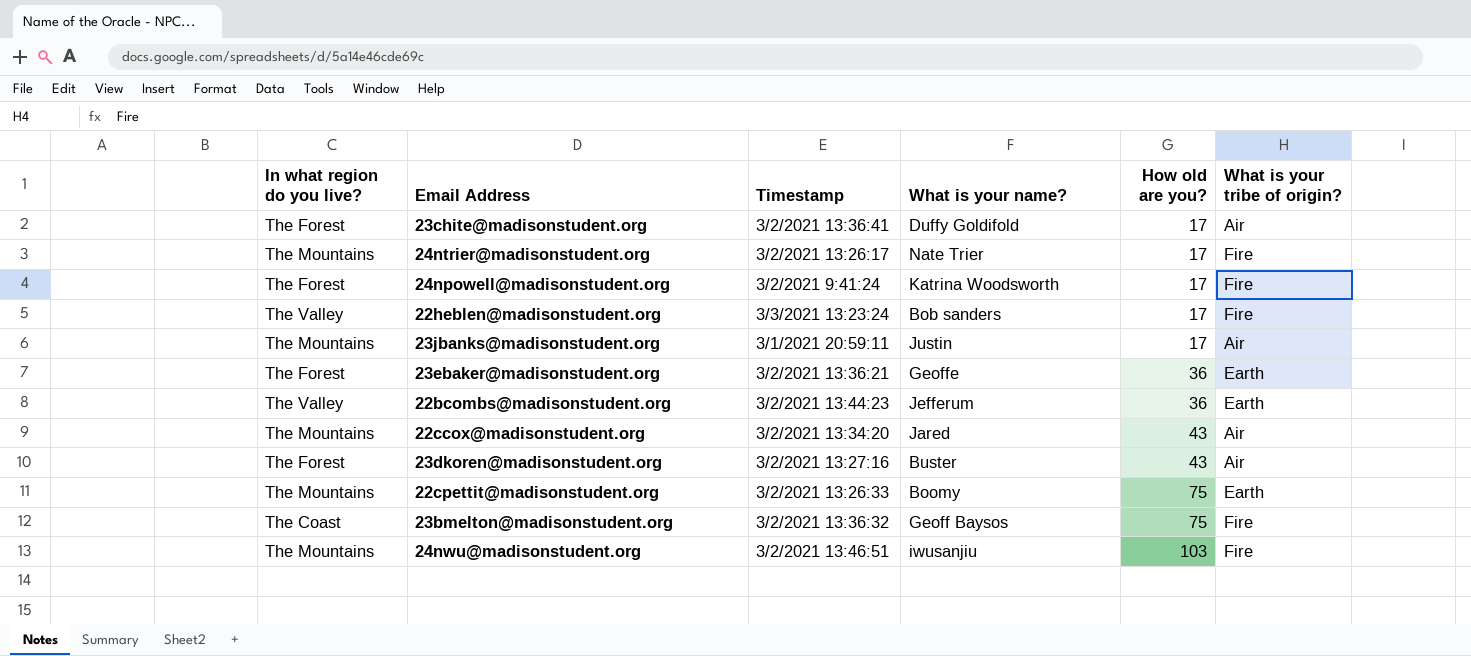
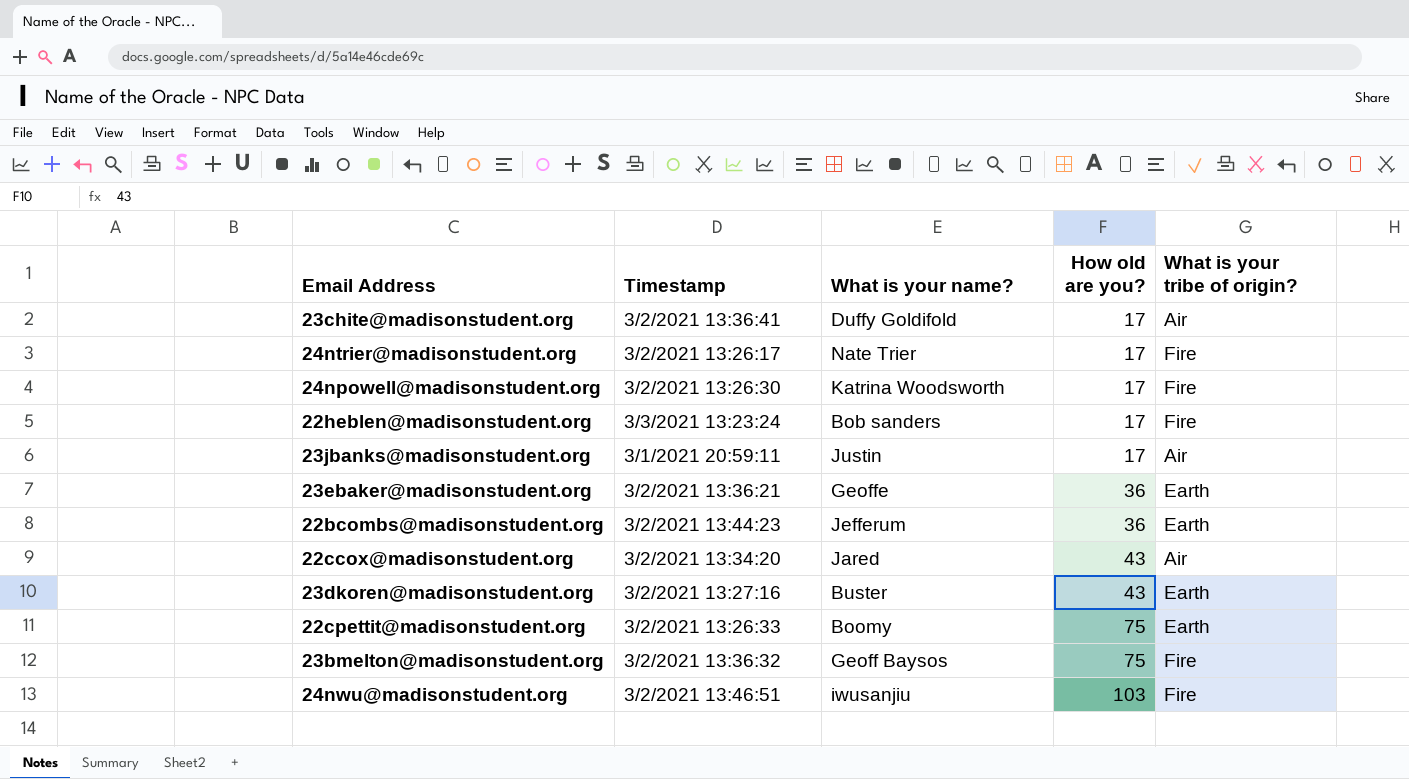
column In what region do you live? | position: 1 -> none
24npowell@madisonstudent.org | Timestamp: 3/2/2021 9:41:24 -> 3/2/2021 13:26:30
23dkoren@madisonstudent.org | What is your tribe of origin?: Air -> Earth

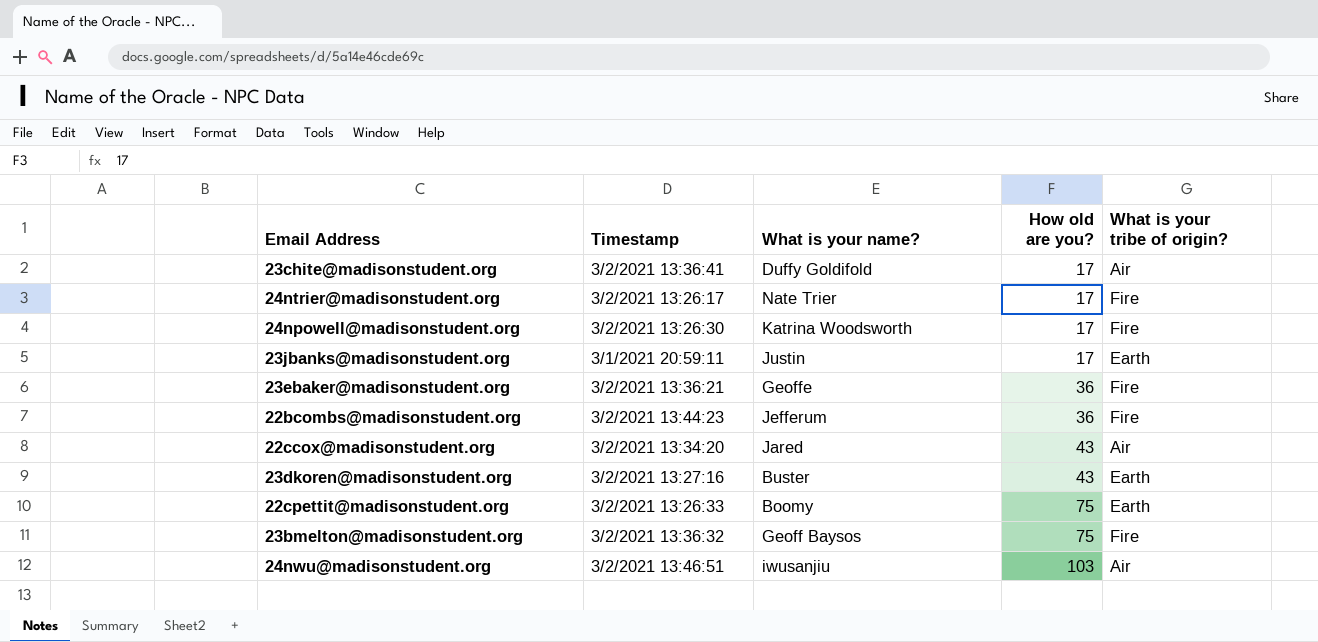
row 22heblen@madisonstudent.org: 3/3/2021 13:23:24 | Bob sanders | 17 | Fire -> none
23jbanks@madisonstudent.org | What is your tribe of origin?: Air -> Earth
23ebaker@madisonstudent.org | What is your tribe of origin?: Earth -> Fire
22bcombs@madisonstudent.org | What is your tribe of origin?: Earth -> Fire
24nwu@madisonstudent.org | What is your tribe of origin?: Fire -> Air

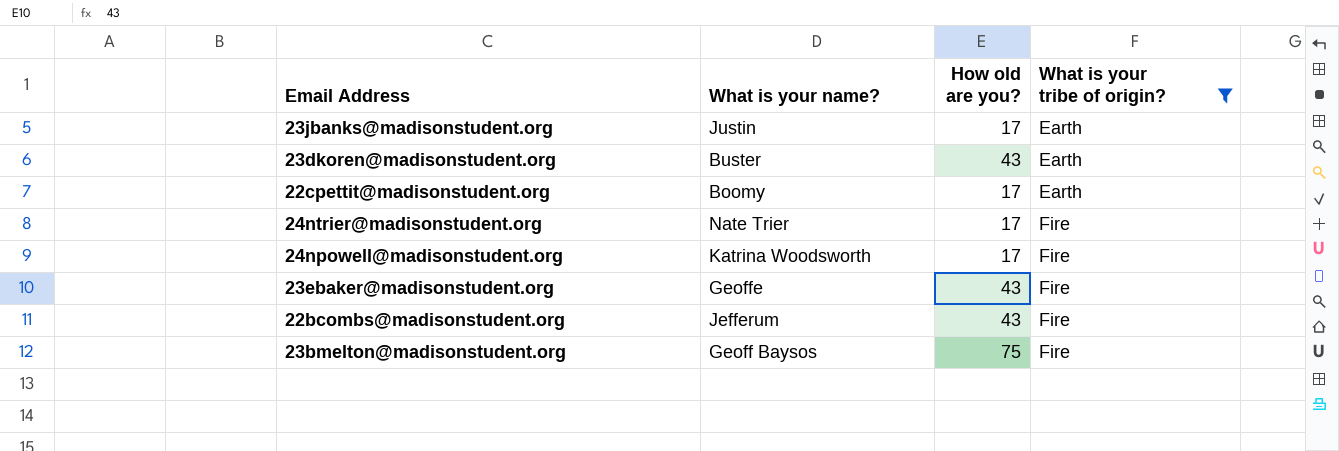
filter: none -> What is your tribe of origin? != Air
row order: How old are you? ascending -> What is your tribe of origin? ascending
column Timestamp | position: 2 -> none
22cpettit@madisonstudent.org | How old are you?: 75 -> 17
23ebaker@madisonstudent.org | How old are you?: 36 -> 43
22bcombs@madisonstudent.org | How old are you?: 36 -> 43

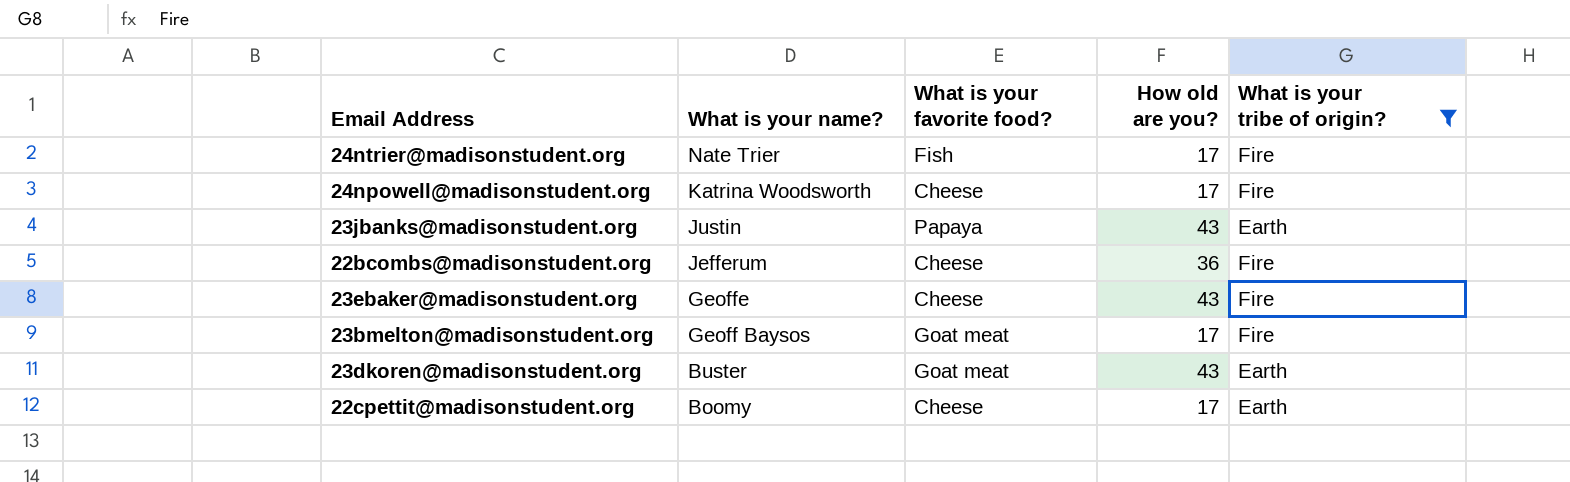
row order: What is your tribe of origin? ascending -> What is your name? descending
column What is your favorite food? | position: none -> 3
23jbanks@madisonstudent.org | How old are you?: 17 -> 43
22bcombs@madisonstudent.org | How old are you?: 43 -> 36
23bmelton@madisonstudent.org | How old are you?: 75 -> 17

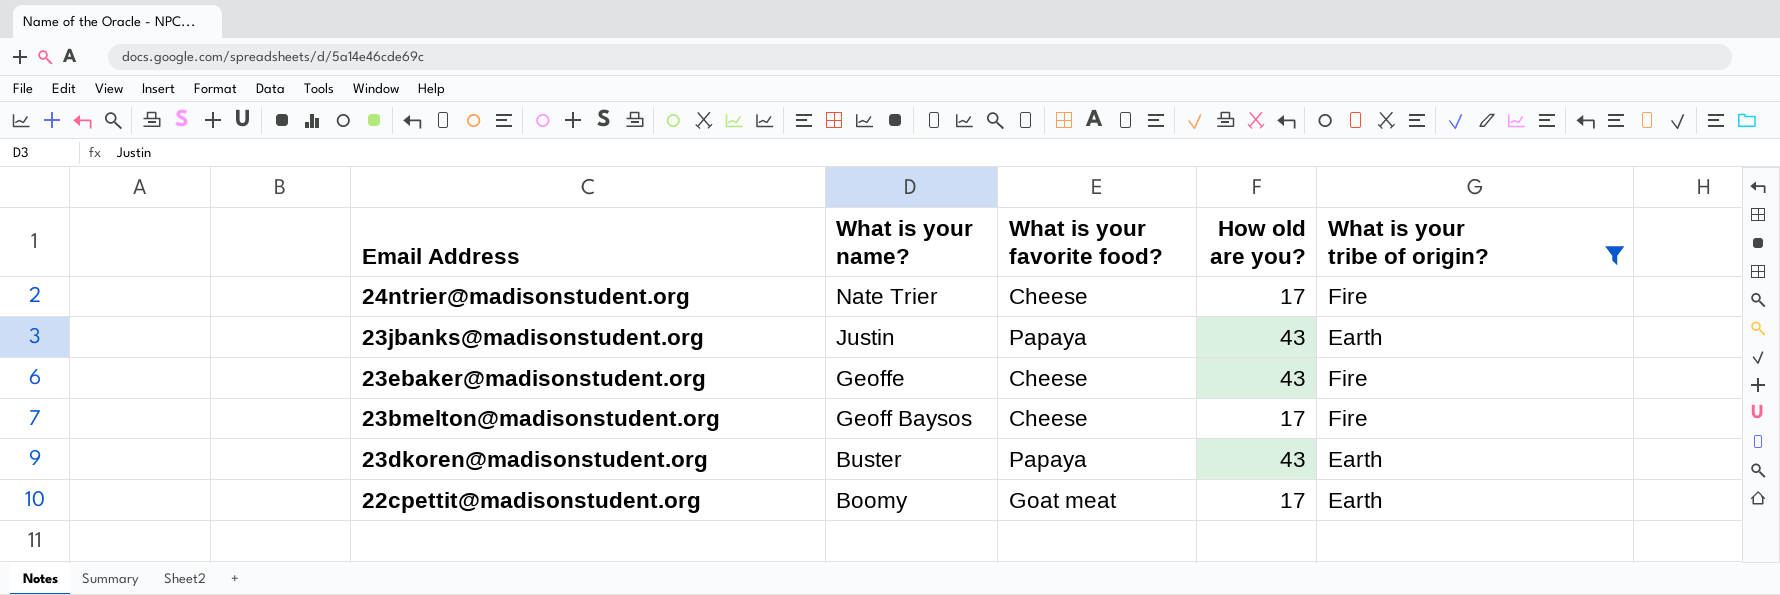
row 24npowell@madisonstudent.org: Katrina Woodsworth | Cheese | 17 | Fire -> none
row 22bcombs@madisonstudent.org: Jefferum | Cheese | 36 | Fire -> none
24ntrier@madisonstudent.org | What is your favorite food?: Fish -> Cheese
23bmelton@madisonstudent.org | What is your favorite food?: Goat meat -> Cheese
23dkoren@madisonstudent.org | What is your favorite food?: Goat meat -> Papaya
22cpettit@madisonstudent.org | What is your favorite food?: Cheese -> Goat meat

